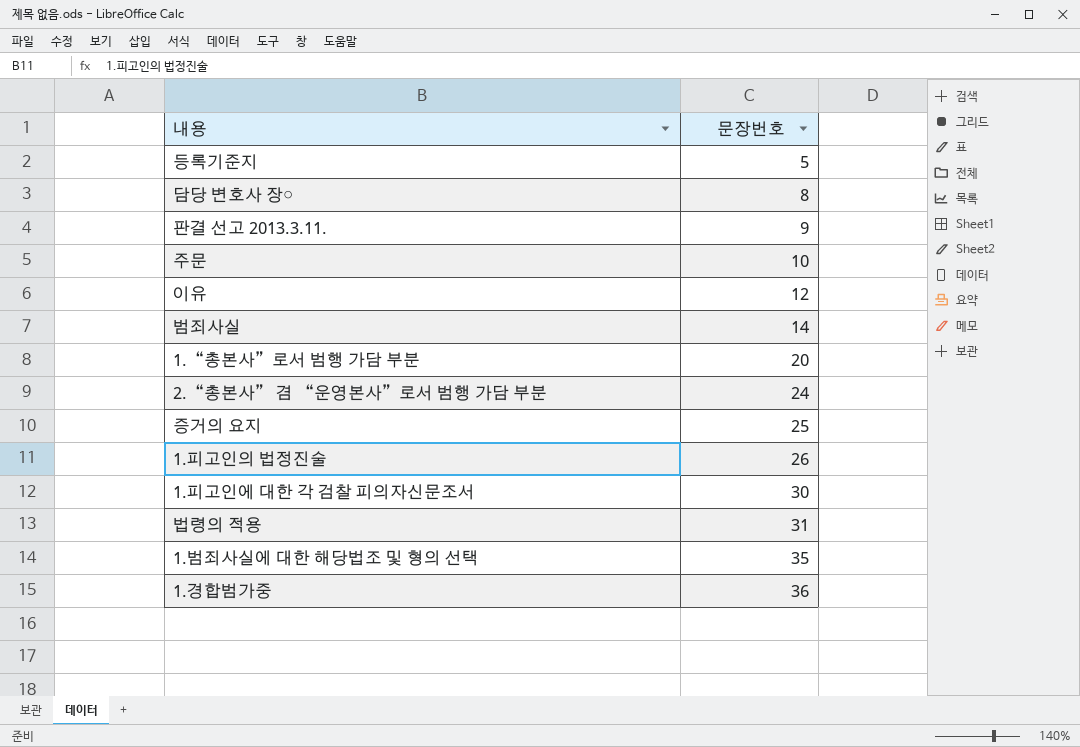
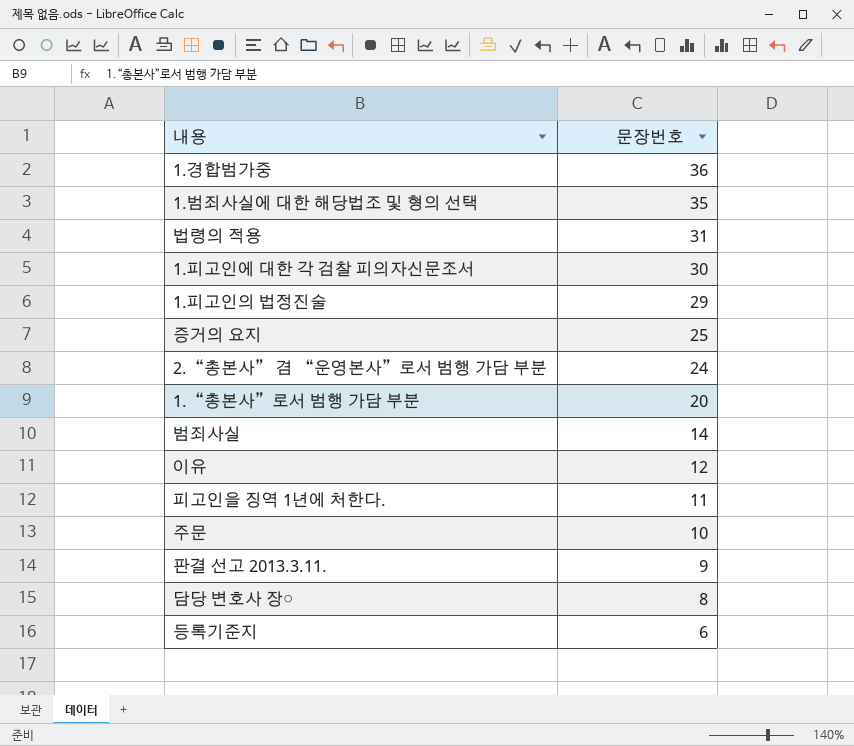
row order: 문장번호 ascending -> 문장번호 descending
1.피고인의 법정진술 | 문장번호: 26 -> 29
row 피고인을 징역 1년에 처한다.: none -> 11
등록기준지 | 문장번호: 5 -> 6

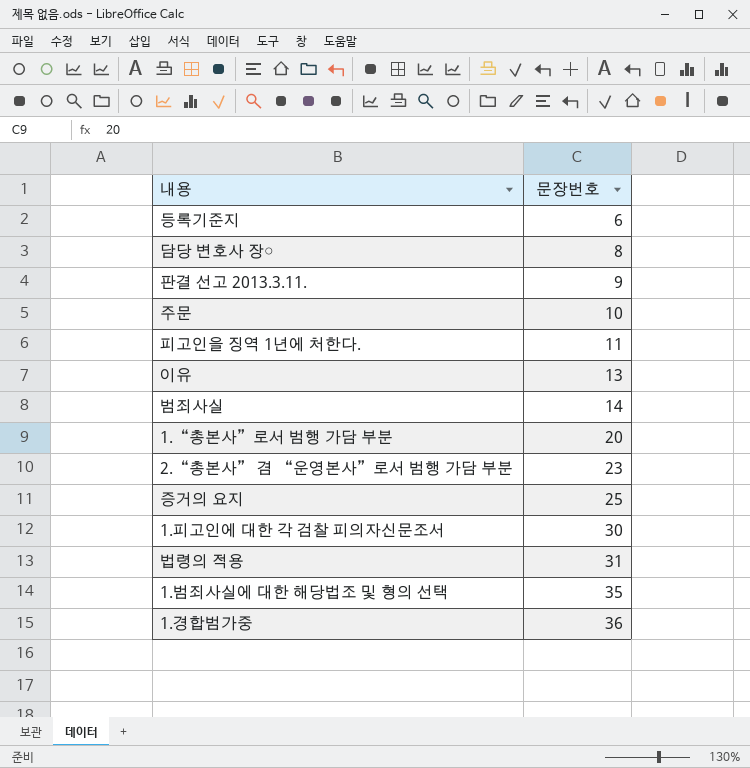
row order: 문장번호 descending -> 문장번호 ascending
row 1.피고인의 법정진술: 29 -> none
이유 | 문장번호: 12 -> 13
2.“총본사” 겸 “운영본사”로서 범행 가담 부분 | 문장번호: 24 -> 23

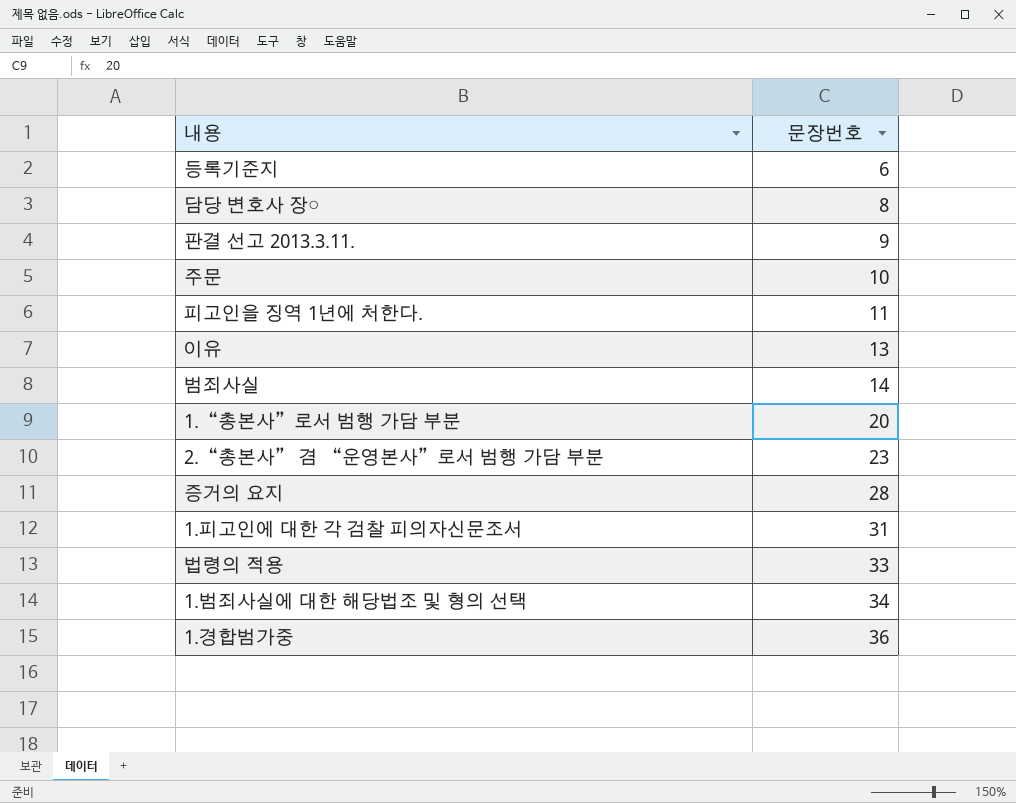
증거의 요지 | 문장번호: 25 -> 28
1.피고인에 대한 각 검찰 피의자신문조서 | 문장번호: 30 -> 31
법령의 적용 | 문장번호: 31 -> 33
1.범죄사실에 대한 해당법조 및 형의 선택 | 문장번호: 35 -> 34

